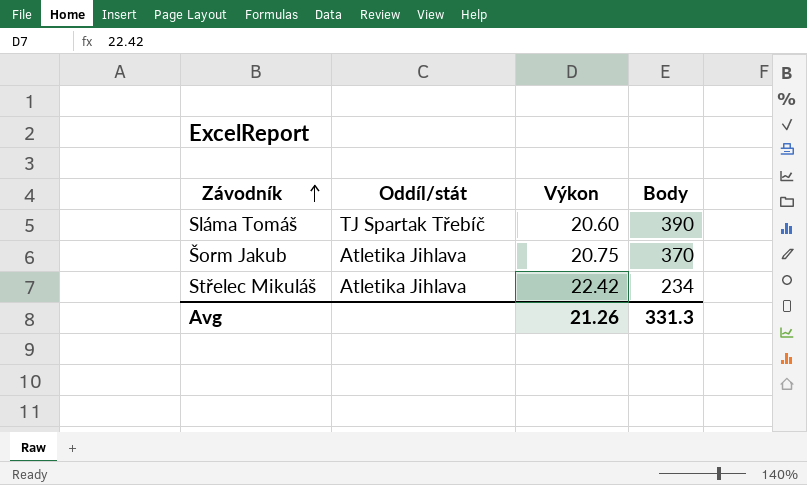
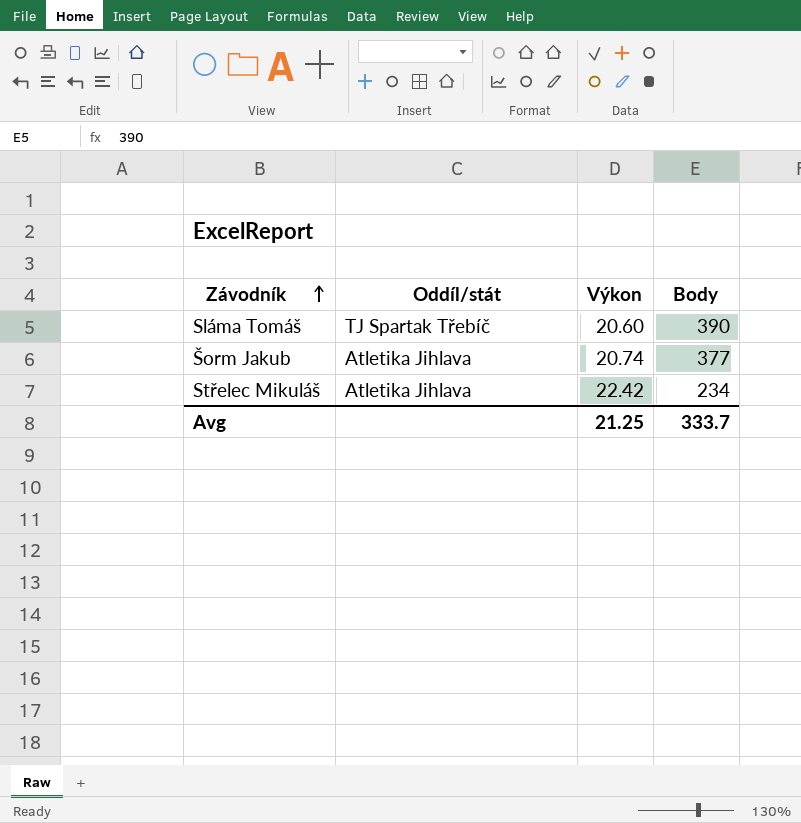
Šorm Jakub | Výkon: 20.75 -> 20.74
Šorm Jakub | Body: 370 -> 377
Avg | Výkon: 21.26 -> 21.25
Avg | Body: 331.3 -> 333.7

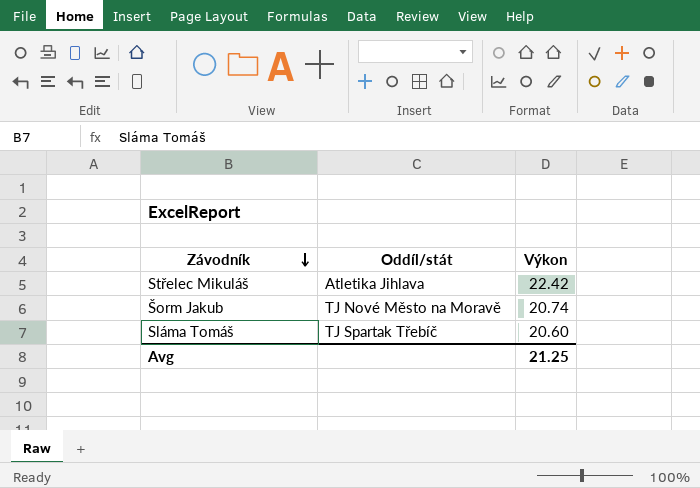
row order: Závodník ascending -> Závodník descending
column Body | position: 4 -> none
Šorm Jakub | Oddíl/stát: Atletika Jihlava -> TJ Nové Město na Moravě

